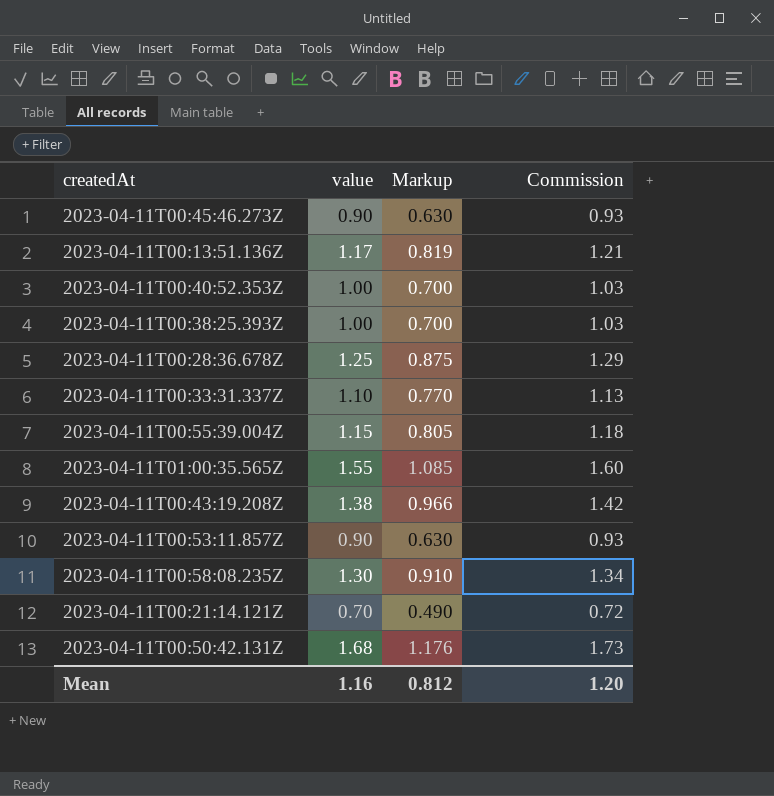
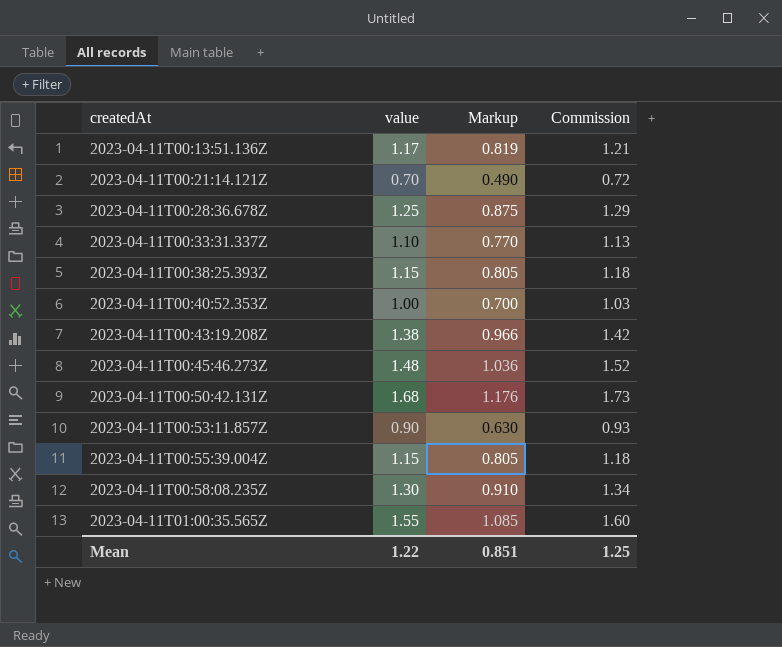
row order: none -> createdAt ascending
2023-04-11T00:38:25.393Z | value: 1.00 -> 1.15
2023-04-11T00:38:25.393Z | Markup: 0.700 -> 0.805
2023-04-11T00:38:25.393Z | Commission: 1.03 -> 1.18
2023-04-11T00:45:46.273Z | value: 0.90 -> 1.48
2023-04-11T00:45:46.273Z | Markup: 0.630 -> 1.036
2023-04-11T00:45:46.273Z | Commission: 0.93 -> 1.52
Mean | value: 1.16 -> 1.22
Mean | Markup: 0.812 -> 0.851
Mean | Commission: 1.20 -> 1.25

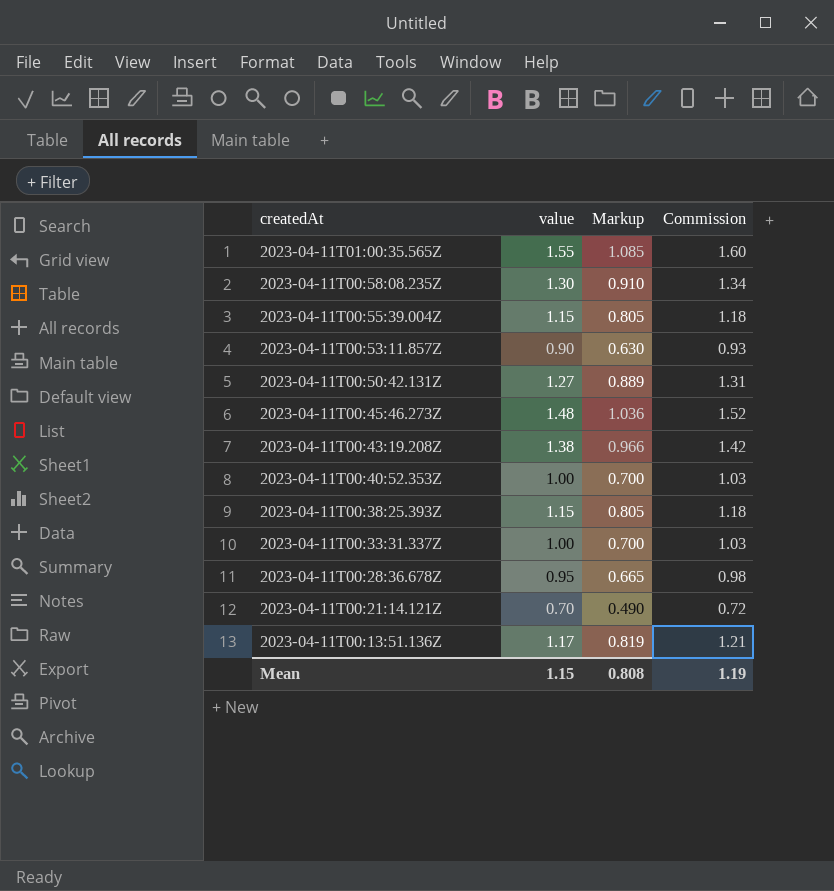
row order: createdAt ascending -> createdAt descending
2023-04-11T00:50:42.131Z | value: 1.68 -> 1.27
2023-04-11T00:50:42.131Z | Markup: 1.176 -> 0.889
2023-04-11T00:50:42.131Z | Commission: 1.73 -> 1.31
2023-04-11T00:33:31.337Z | value: 1.10 -> 1.00
2023-04-11T00:33:31.337Z | Markup: 0.770 -> 0.700
2023-04-11T00:33:31.337Z | Commission: 1.13 -> 1.03
2023-04-11T00:28:36.678Z | value: 1.25 -> 0.95
2023-04-11T00:28:36.678Z | Markup: 0.875 -> 0.665
2023-04-11T00:28:36.678Z | Commission: 1.29 -> 0.98
Mean | value: 1.22 -> 1.15
Mean | Markup: 0.851 -> 0.808
Mean | Commission: 1.25 -> 1.19

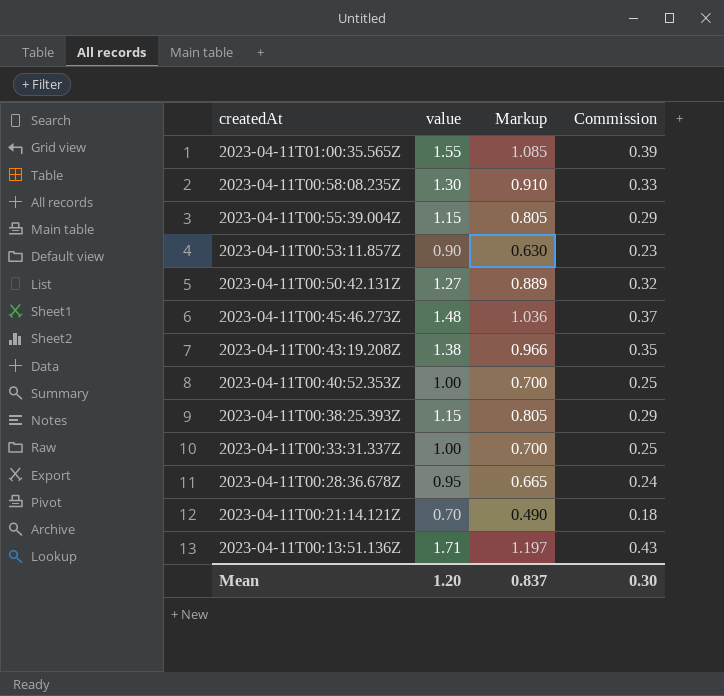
column Commission | formula: [value] * 1.03 -> [value] * 0.25
2023-04-11T00:13:51.136Z | value: 1.17 -> 1.71
2023-04-11T00:13:51.136Z | Markup: 0.819 -> 1.197
Mean | value: 1.15 -> 1.20
Mean | Markup: 0.808 -> 0.837
Mean | Commission: 1.19 -> 0.30

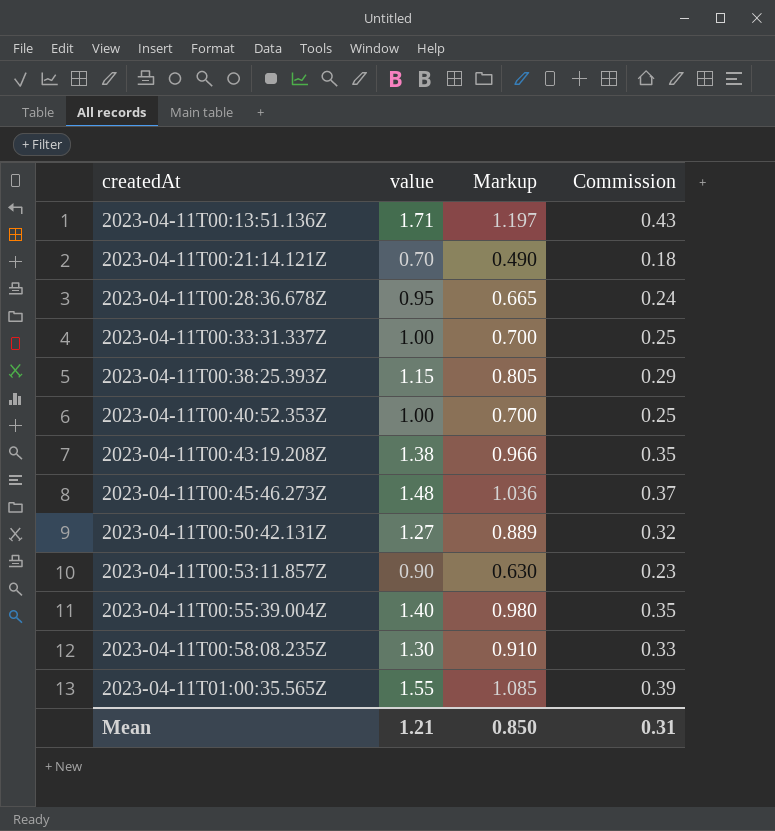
row order: createdAt descending -> createdAt ascending
2023-04-11T00:55:39.004Z | value: 1.15 -> 1.40
2023-04-11T00:55:39.004Z | Markup: 0.805 -> 0.980
2023-04-11T00:55:39.004Z | Commission: 0.29 -> 0.35
Mean | value: 1.20 -> 1.21
Mean | Markup: 0.837 -> 0.850
Mean | Commission: 0.30 -> 0.31

